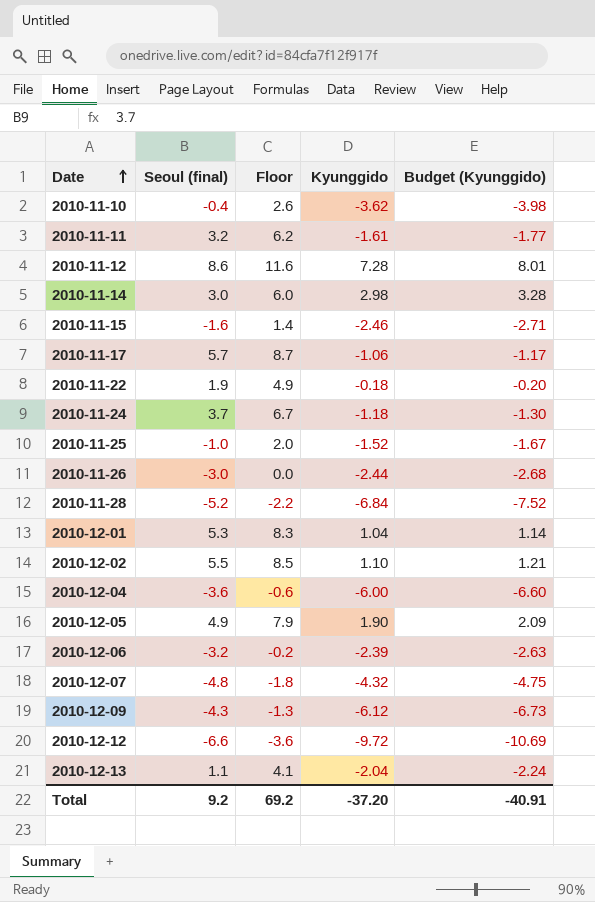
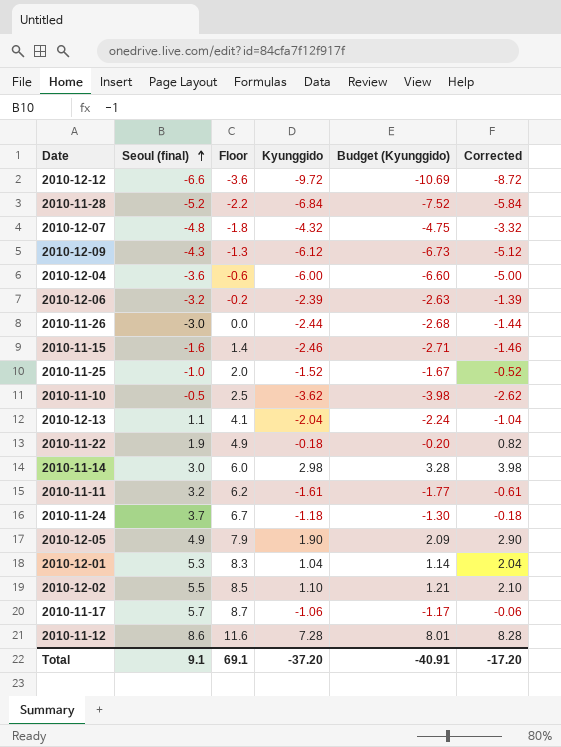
row order: Date ascending -> Seoul (final) ascending
column Corrected | formula: none -> [Kyunggido] + 1
2010-11-10 | Seoul (final): -0.4 -> -0.5
2010-11-10 | Floor: 2.6 -> 2.5
Total | Seoul (final): 9.2 -> 9.1
Total | Floor: 69.2 -> 69.1

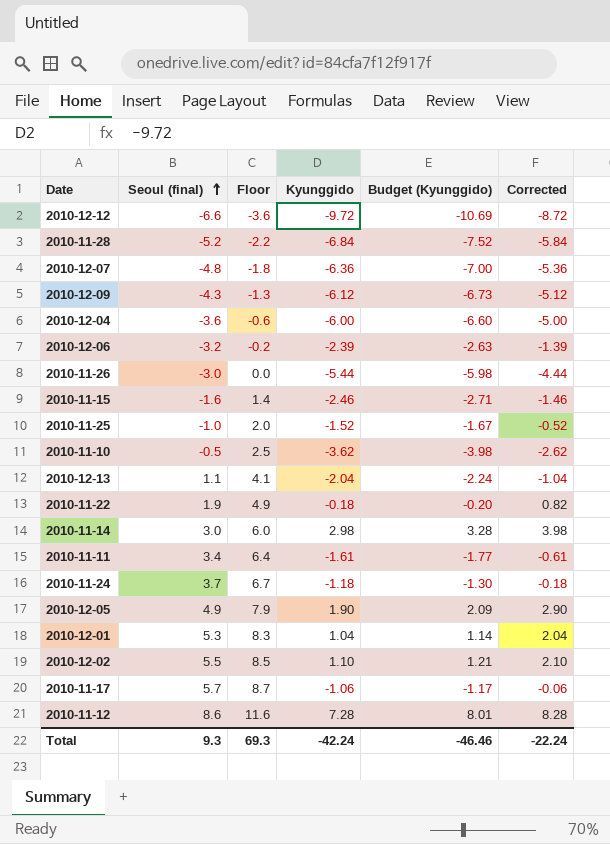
2010-12-07 | Kyunggido: -4.32 -> -6.36
2010-12-07 | Budget (Kyunggido): -4.75 -> -7.00
2010-12-07 | Corrected: -3.32 -> -5.36
2010-11-26 | Kyunggido: -2.44 -> -5.44
2010-11-26 | Budget (Kyunggido): -2.68 -> -5.98
2010-11-26 | Corrected: -1.44 -> -4.44
2010-11-11 | Seoul (final): 3.2 -> 3.4
2010-11-11 | Floor: 6.2 -> 6.4
Total | Seoul (final): 9.1 -> 9.3
Total | Floor: 69.1 -> 69.3
Total | Kyunggido: -37.20 -> -42.24
Total | Budget (Kyunggido): -40.91 -> -46.46
Total | Corrected: -17.20 -> -22.24

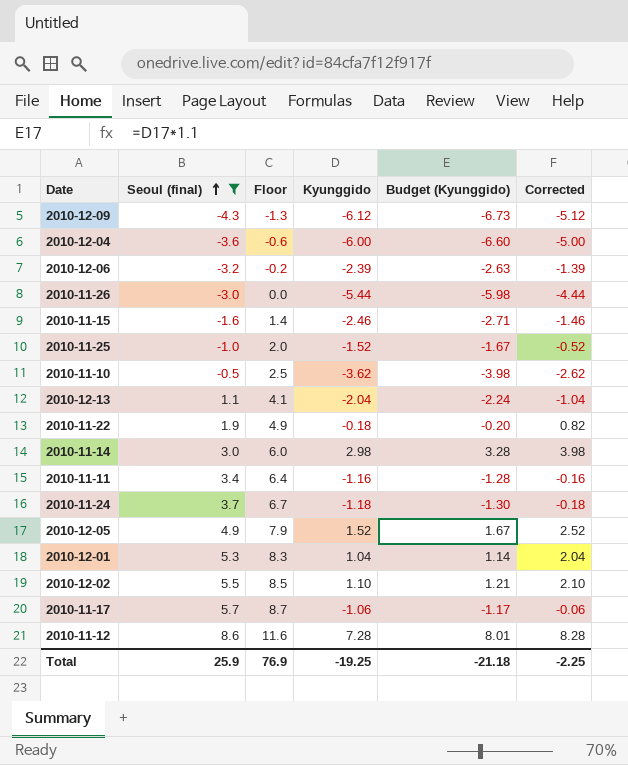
filter: none -> Seoul (final) >= -4.3
2010-11-11 | Kyunggido: -1.61 -> -1.16
2010-11-11 | Budget (Kyunggido): -1.77 -> -1.28
2010-11-11 | Corrected: -0.61 -> -0.16
2010-12-05 | Kyunggido: 1.90 -> 1.52
2010-12-05 | Budget (Kyunggido): 2.09 -> 1.67
2010-12-05 | Corrected: 2.90 -> 2.52
Total | Seoul (final): 9.3 -> 25.9
Total | Floor: 69.3 -> 76.9
Total | Kyunggido: -42.24 -> -19.25
Total | Budget (Kyunggido): -46.46 -> -21.18
Total | Corrected: -22.24 -> -2.25

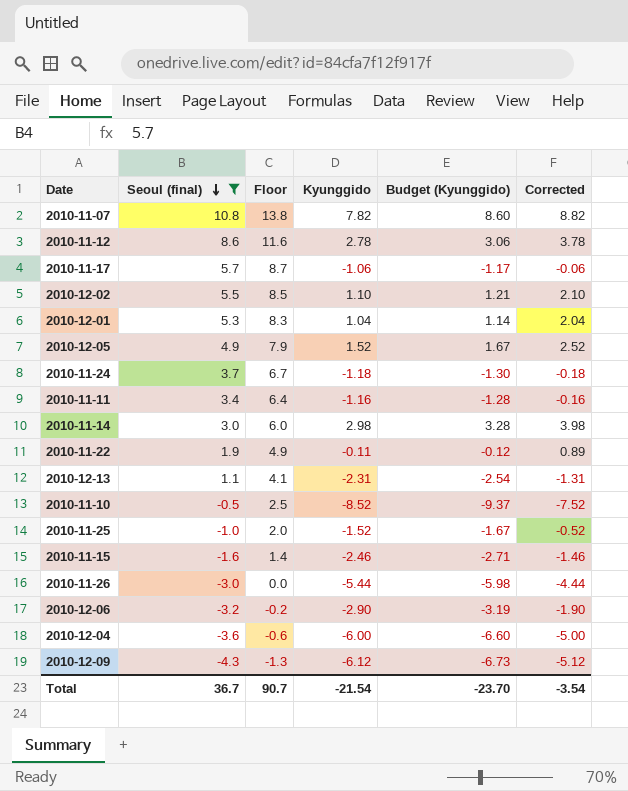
row order: Seoul (final) ascending -> Seoul (final) descending
row 2010-11-07: none -> 10.8 | 13.8 | 7.82 | 8.60 | 8.82
2010-11-12 | Kyunggido: 7.28 -> 2.78
2010-11-12 | Budget (Kyunggido): 8.01 -> 3.06
2010-11-12 | Corrected: 8.28 -> 3.78
2010-11-22 | Kyunggido: -0.18 -> -0.11
2010-11-22 | Budget (Kyunggido): -0.20 -> -0.12
2010-11-22 | Corrected: 0.82 -> 0.89
2010-12-13 | Kyunggido: -2.04 -> -2.31
2010-12-13 | Budget (Kyunggido): -2.24 -> -2.54
2010-12-13 | Corrected: -1.04 -> -1.31
2010-11-10 | Kyunggido: -3.62 -> -8.52
2010-11-10 | Budget (Kyunggido): -3.98 -> -9.37
2010-11-10 | Corrected: -2.62 -> -7.52
2010-12-06 | Kyunggido: -2.39 -> -2.90
2010-12-06 | Budget (Kyunggido): -2.63 -> -3.19
2010-12-06 | Corrected: -1.39 -> -1.90
Total | Seoul (final): 25.9 -> 36.7
Total | Floor: 76.9 -> 90.7
Total | Kyunggido: -19.25 -> -21.54
Total | Budget (Kyunggido): -21.18 -> -23.70
Total | Corrected: -2.25 -> -3.54

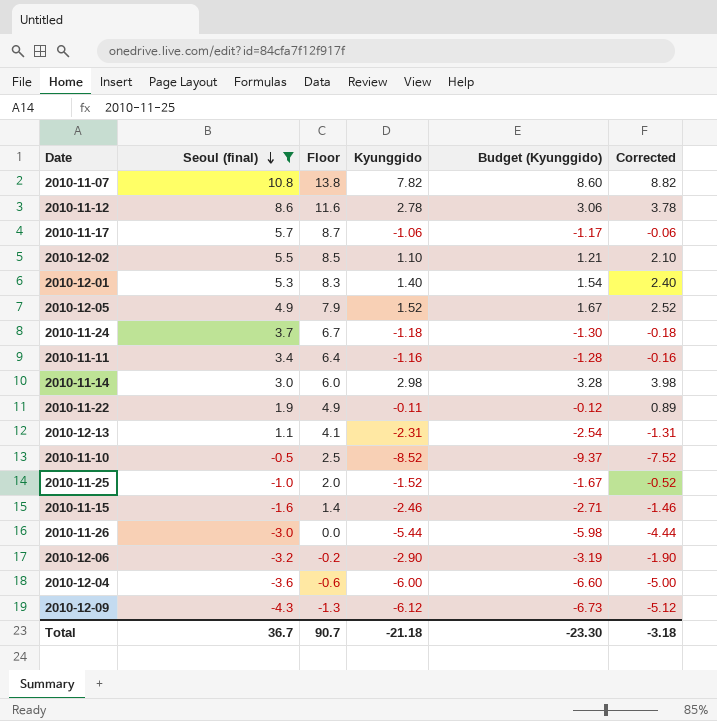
2010-12-01 | Kyunggido: 1.04 -> 1.40
2010-12-01 | Budget (Kyunggido): 1.14 -> 1.54
2010-12-01 | Corrected: 2.04 -> 2.40
Total | Kyunggido: -21.54 -> -21.18
Total | Budget (Kyunggido): -23.70 -> -23.30
Total | Corrected: -3.54 -> -3.18

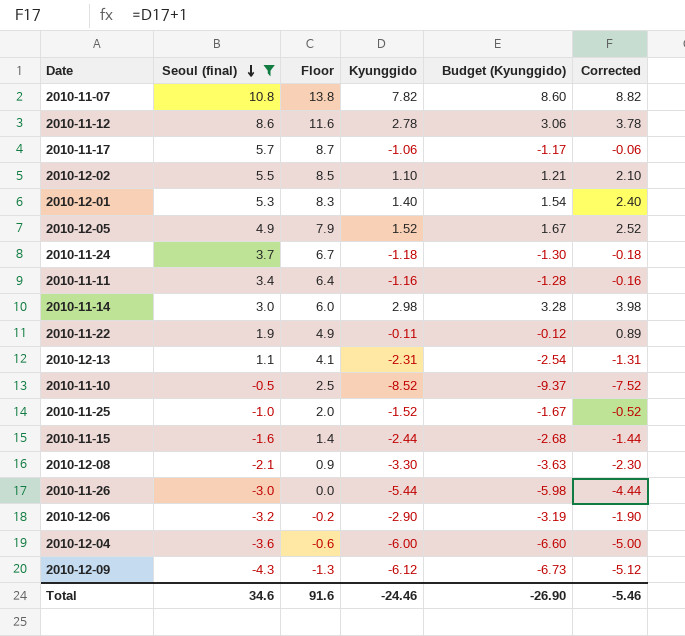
2010-11-15 | Kyunggido: -2.46 -> -2.44
2010-11-15 | Budget (Kyunggido): -2.71 -> -2.68
2010-11-15 | Corrected: -1.46 -> -1.44
row 2010-12-08: none -> -2.1 | 0.9 | -3.30 | -3.63 | -2.30
Total | Seoul (final): 36.7 -> 34.6
Total | Floor: 90.7 -> 91.6
Total | Kyunggido: -21.18 -> -24.46
Total | Budget (Kyunggido): -23.30 -> -26.90
Total | Corrected: -3.18 -> -5.46

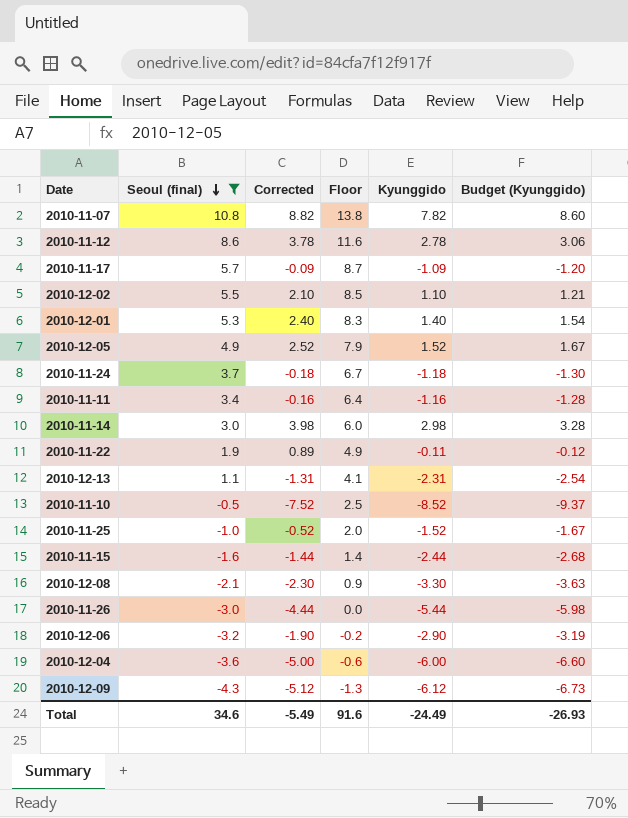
column Corrected | position: 6 -> 3
2010-11-17 | Corrected: -0.06 -> -0.09
2010-11-17 | Kyunggido: -1.06 -> -1.09
2010-11-17 | Budget (Kyunggido): -1.17 -> -1.20
Total | Corrected: -5.46 -> -5.49
Total | Kyunggido: -24.46 -> -24.49
Total | Budget (Kyunggido): -26.90 -> -26.93

